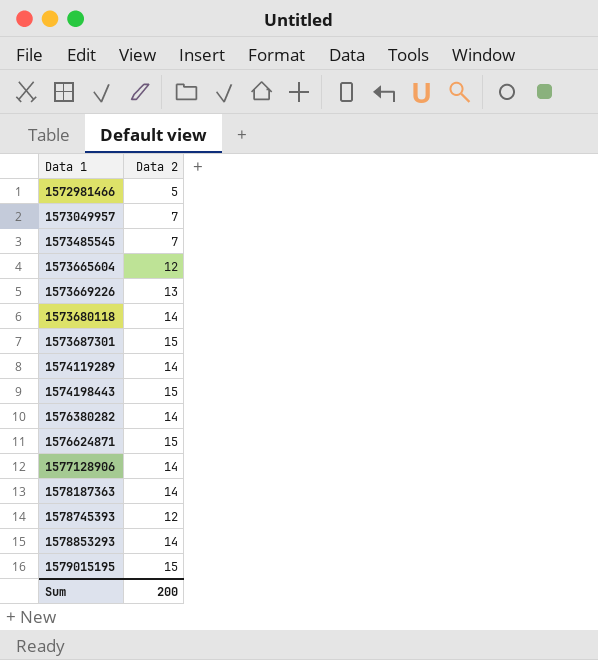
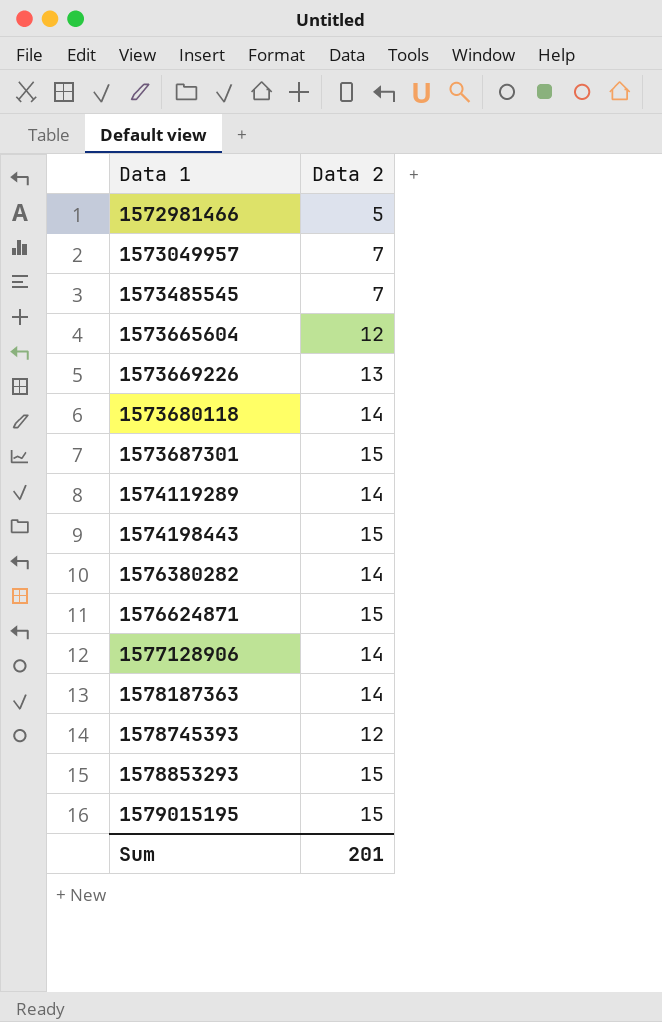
1578853293 | Data 2: 14 -> 15
Sum | Data 2: 200 -> 201

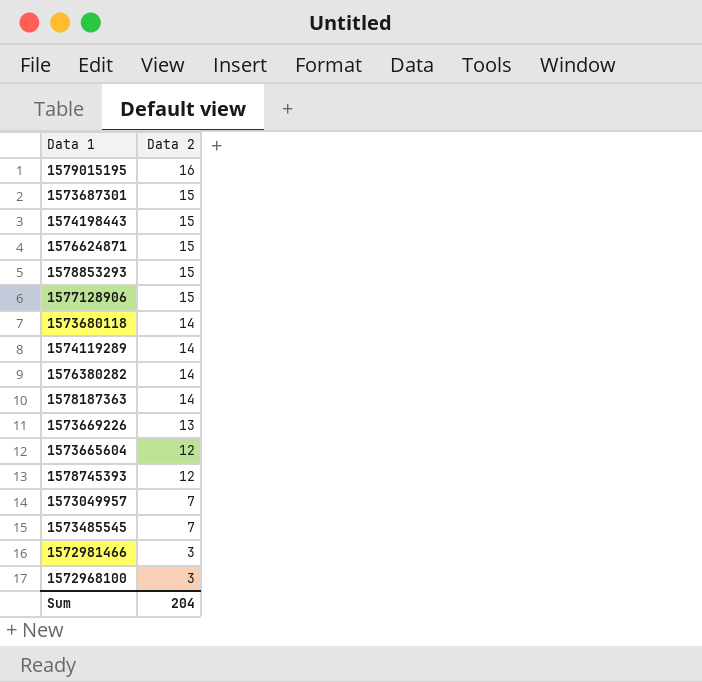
row order: Data 1 ascending -> Data 2 descending
1579015195 | Data 2: 15 -> 16
1577128906 | Data 2: 14 -> 15
1572981466 | Data 2: 5 -> 3
row 1572968100: none -> 3
Sum | Data 2: 201 -> 204

